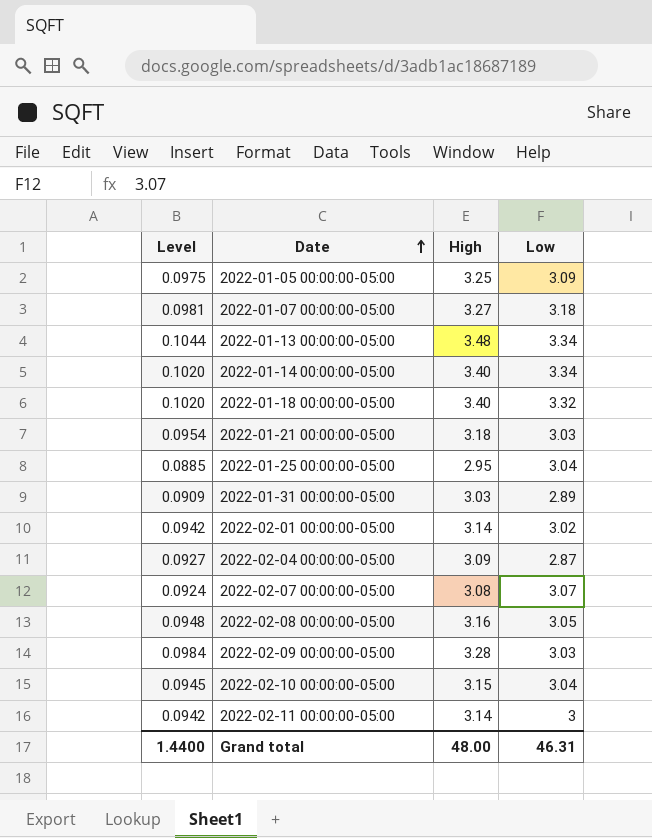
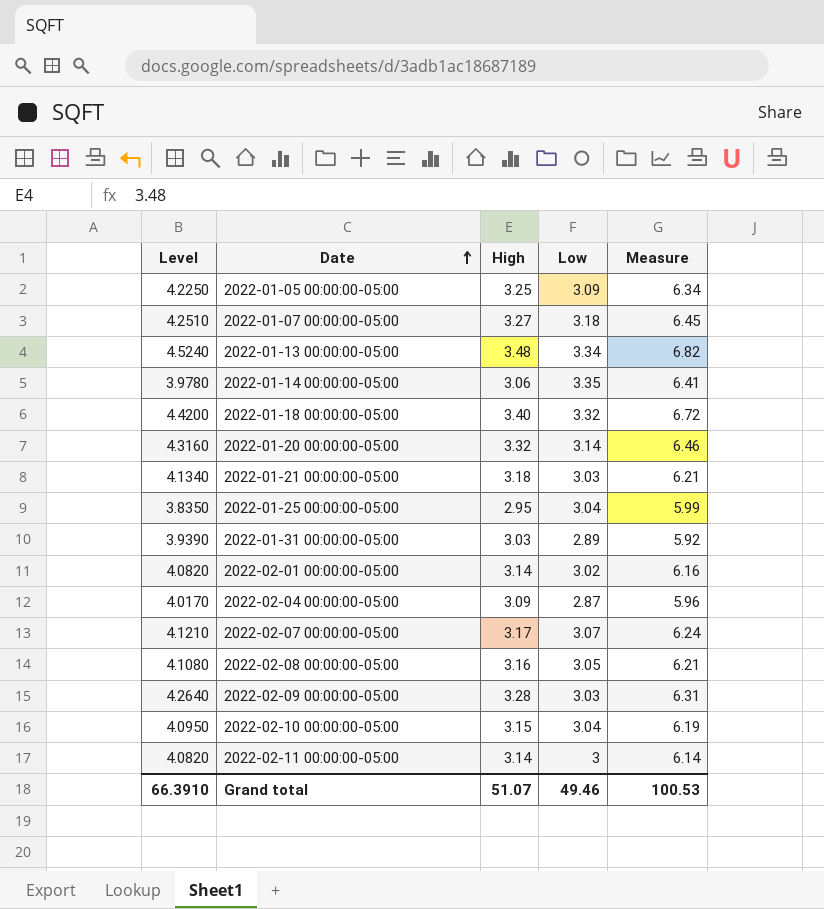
column Level | formula: [High] * 0.03 -> [High] * 1.3
column Measure | formula: none -> [High] + [Low]
2022-01-14 00:00:00-05:00 | High: 3.40 -> 3.06
2022-01-14 00:00:00-05:00 | Low: 3.34 -> 3.35
row 2022-01-20 00:00:00-05:00: none -> 4.3160 | 3.32 | 3.14 | 6.46
2022-02-07 00:00:00-05:00 | High: 3.08 -> 3.17
Grand total | Level: 1.4400 -> 66.3910
Grand total | High: 48.00 -> 51.07
Grand total | Low: 46.31 -> 49.46

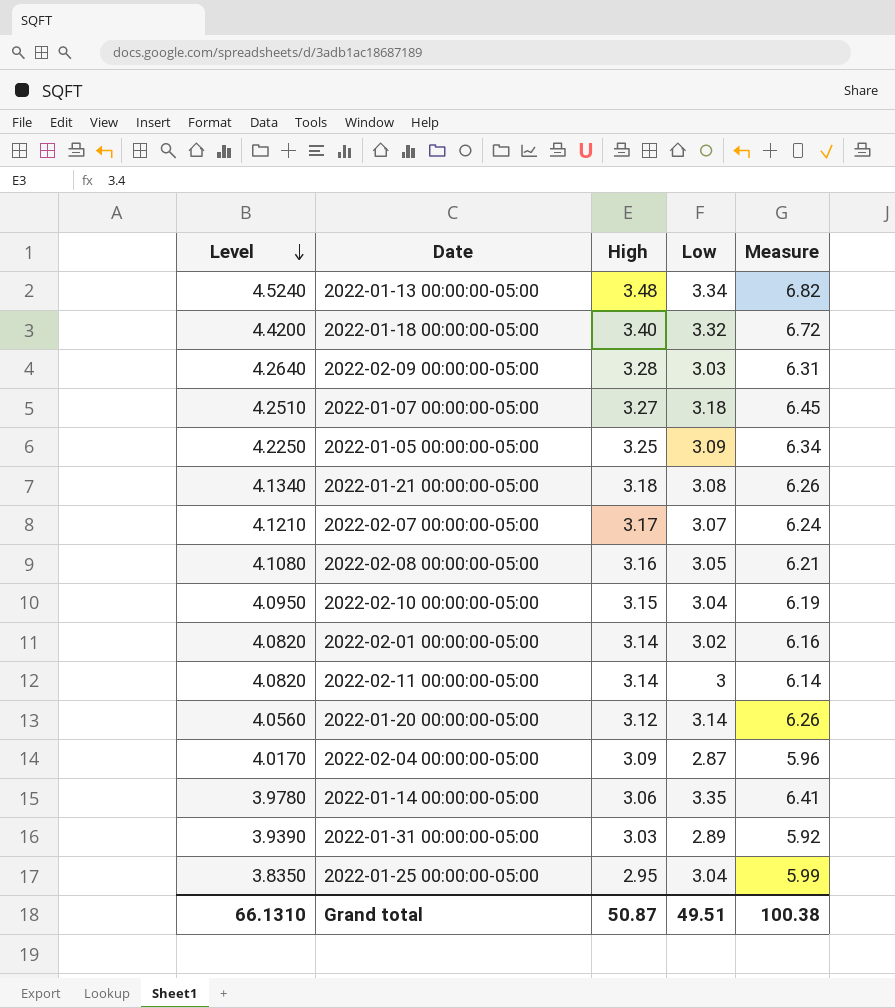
row order: Date ascending -> Level descending
2022-01-21 00:00:00-05:00 | Low: 3.03 -> 3.08
2022-01-21 00:00:00-05:00 | Measure: 6.21 -> 6.26
2022-01-20 00:00:00-05:00 | Level: 4.3160 -> 4.0560
2022-01-20 00:00:00-05:00 | High: 3.32 -> 3.12
2022-01-20 00:00:00-05:00 | Measure: 6.46 -> 6.26
Grand total | Level: 66.3910 -> 66.1310
Grand total | High: 51.07 -> 50.87
Grand total | Low: 49.46 -> 49.51
Grand total | Measure: 100.53 -> 100.38

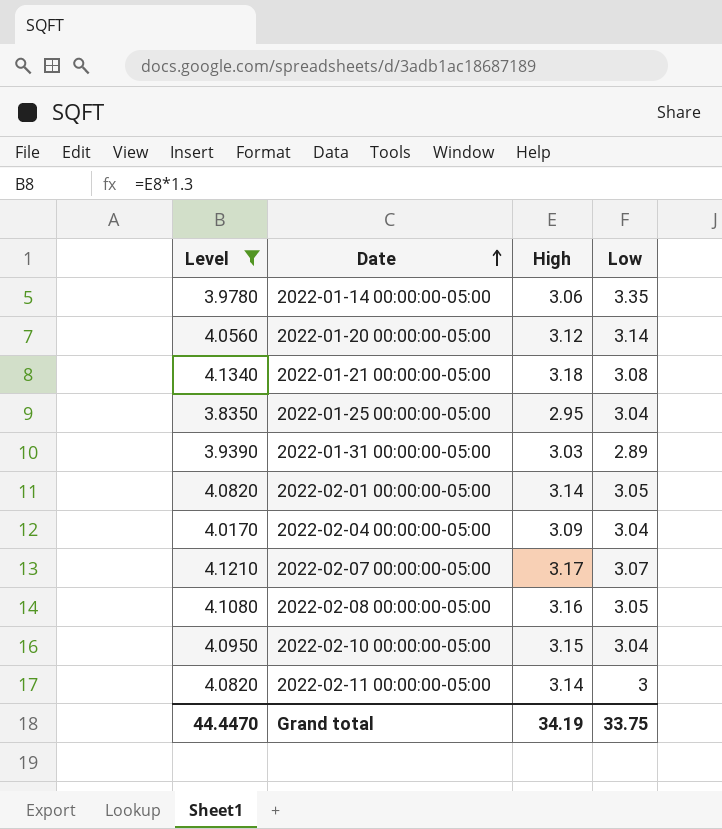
filter: none -> Level <= 4.1340
row order: Level descending -> Date ascending
column Measure | formula: [High] + [Low] -> none
2022-02-01 00:00:00-05:00 | Low: 3.02 -> 3.05
2022-02-04 00:00:00-05:00 | Low: 2.87 -> 3.04
Grand total | Level: 66.1310 -> 44.4470
Grand total | High: 50.87 -> 34.19
Grand total | Low: 49.51 -> 33.75

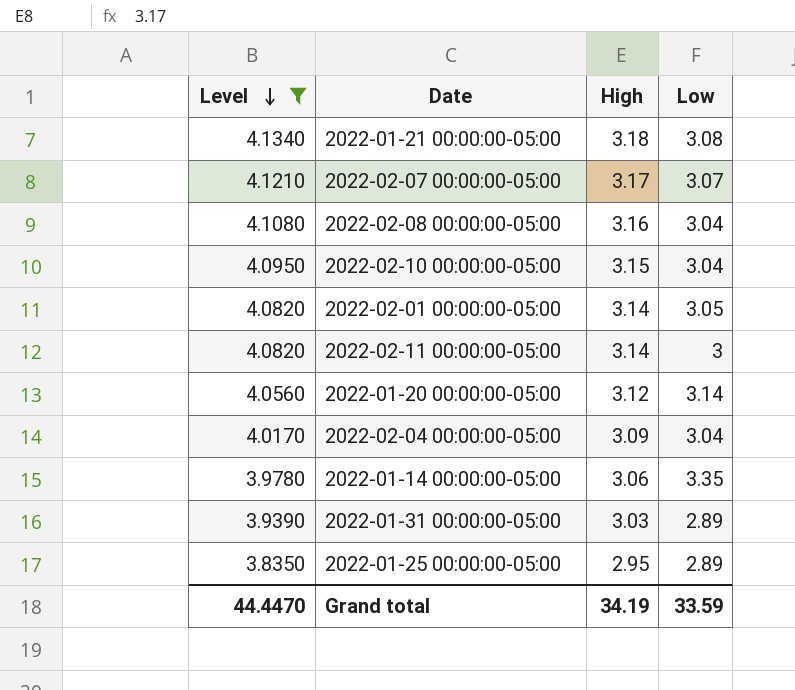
row order: Date ascending -> Level descending
2022-02-08 00:00:00-05:00 | Low: 3.05 -> 3.04
2022-01-25 00:00:00-05:00 | Low: 3.04 -> 2.89
Grand total | Low: 33.75 -> 33.59

